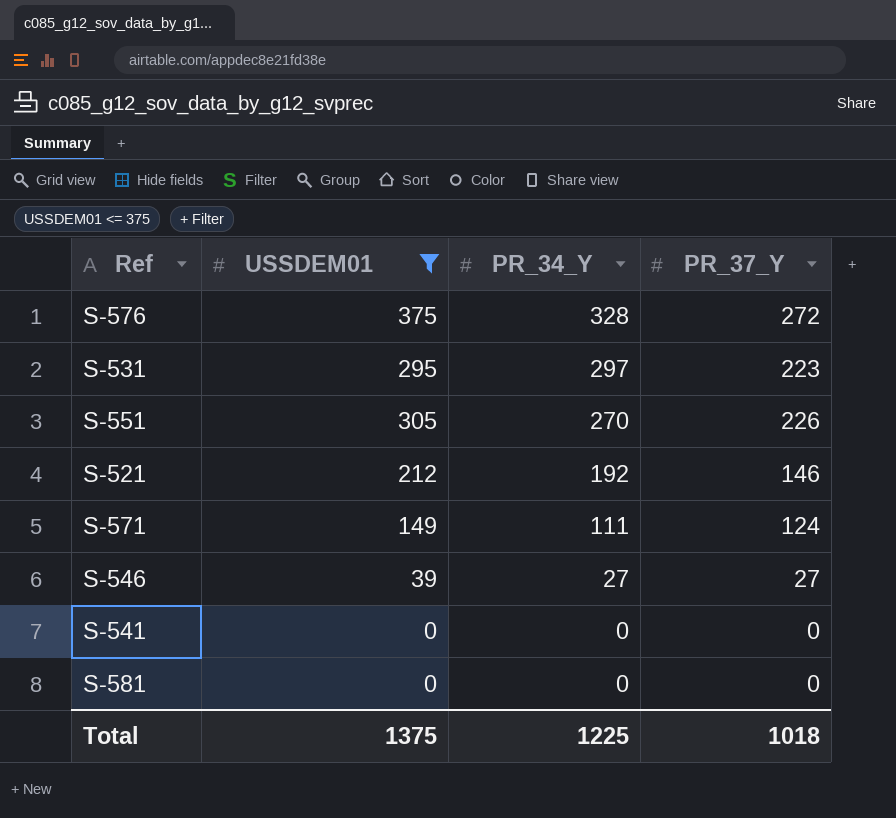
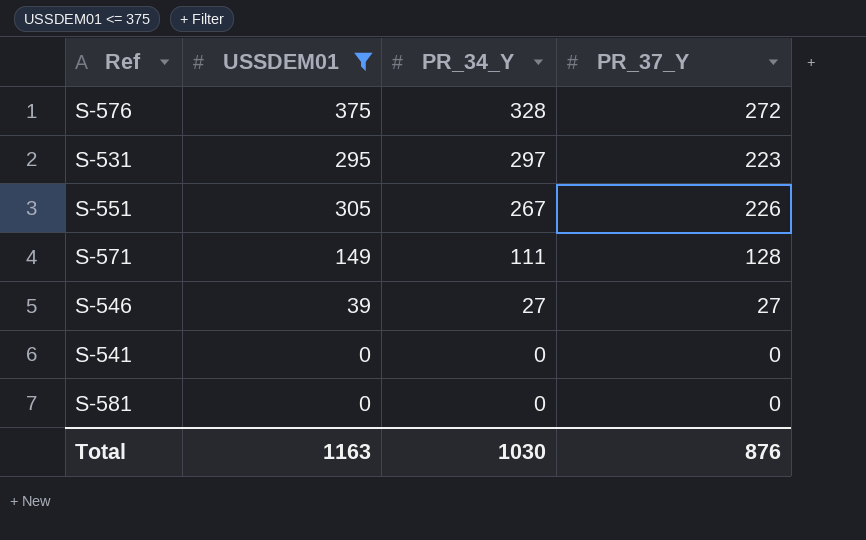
row S-521: 212 | 192 | 146 -> none
S-551 | PR_34_Y: 270 -> 267
S-571 | PR_37_Y: 124 -> 128
Total | USSDEM01: 1375 -> 1163
Total | PR_34_Y: 1225 -> 1030
Total | PR_37_Y: 1018 -> 876

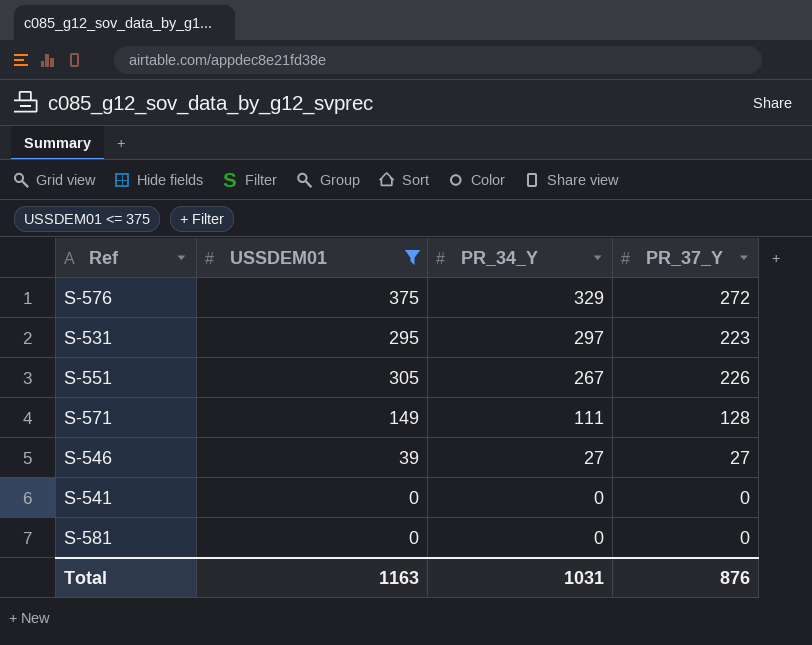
S-576 | PR_34_Y: 328 -> 329
Total | PR_34_Y: 1030 -> 1031

